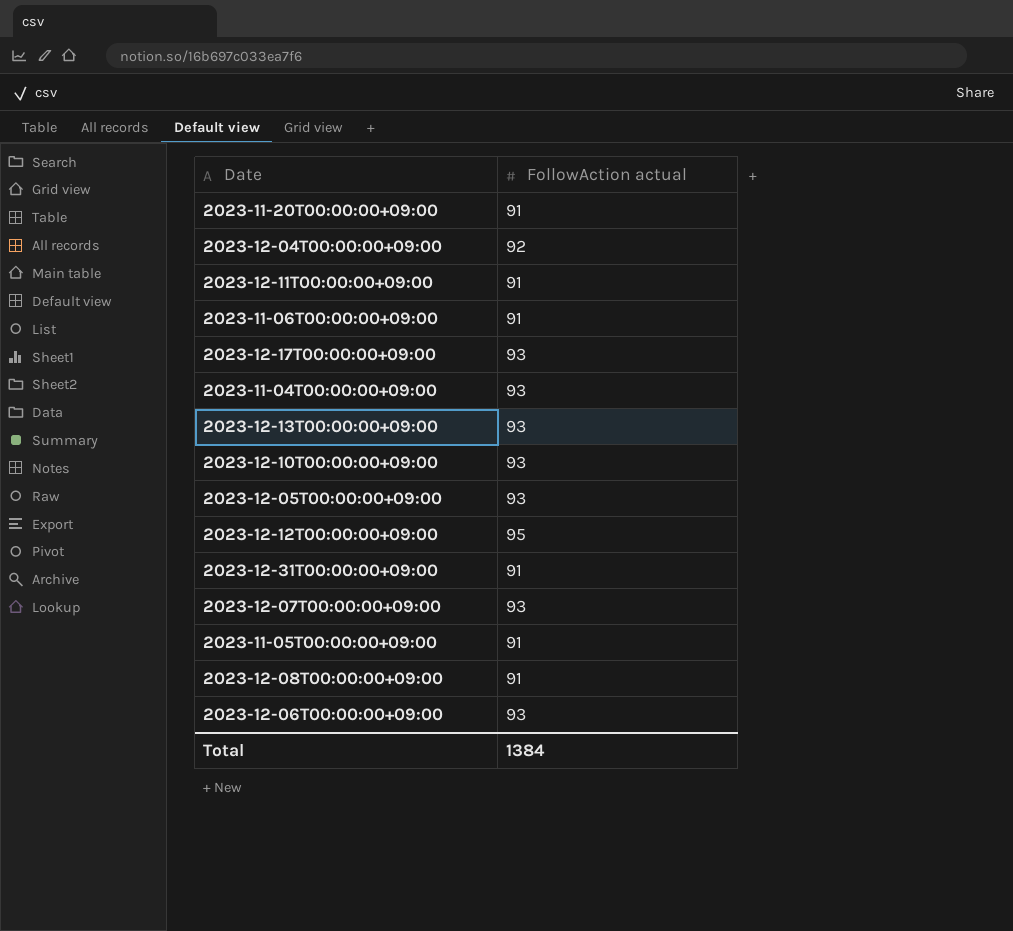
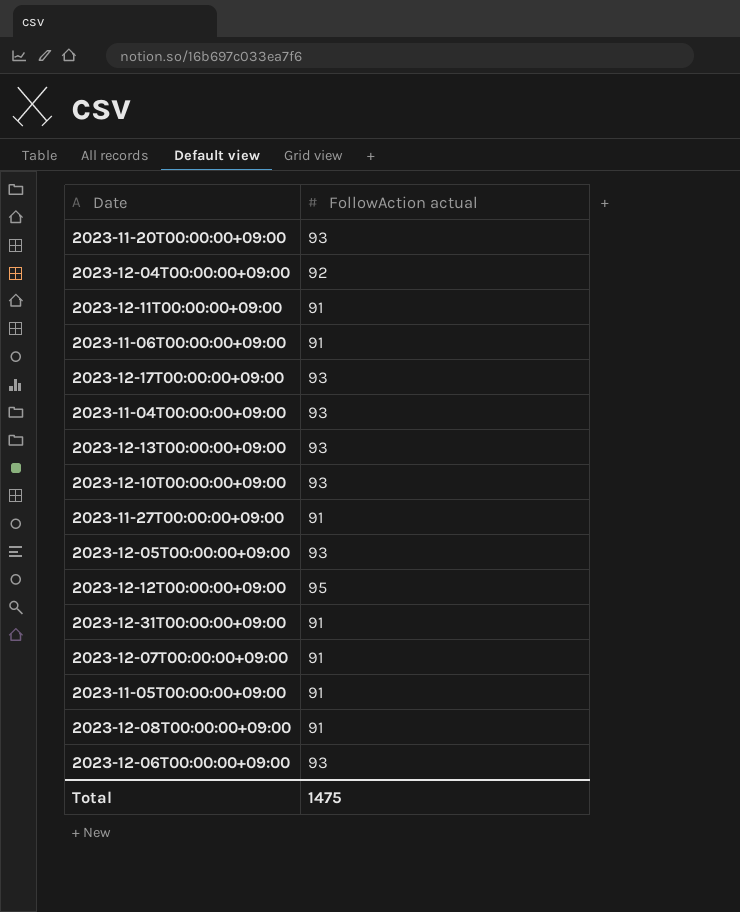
2023-11-20T00:00:00+09:00 | FollowAction actual: 91 -> 93
row 2023-11-27T00:00:00+09:00: none -> 91
2023-12-07T00:00:00+09:00 | FollowAction actual: 93 -> 91
Total | FollowAction actual: 1384 -> 1475

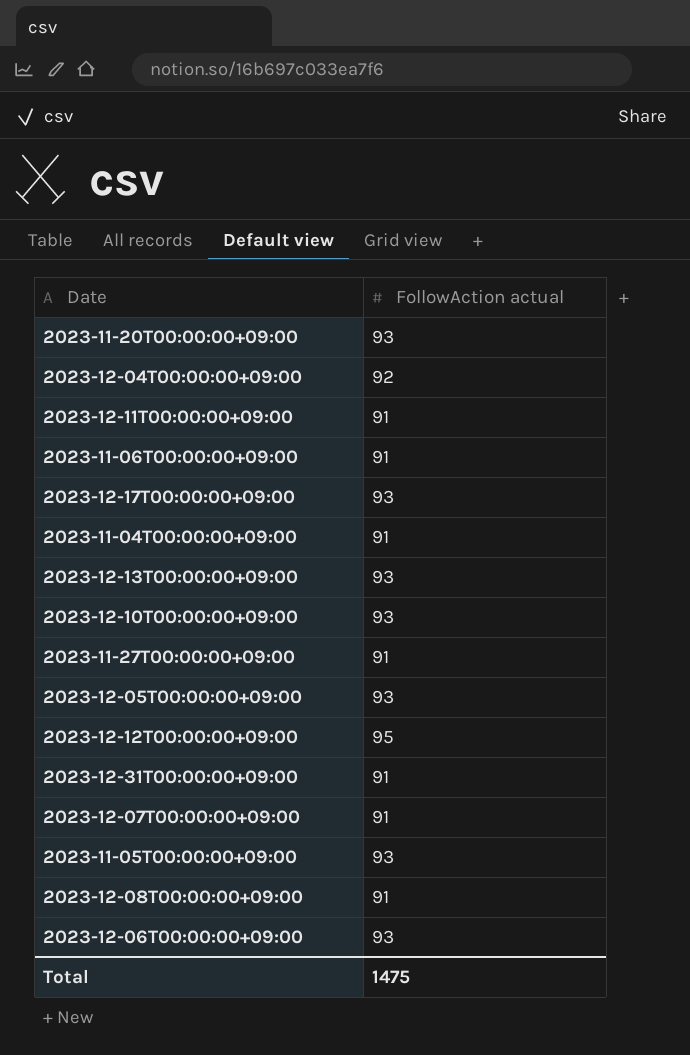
2023-11-04T00:00:00+09:00 | FollowAction actual: 93 -> 91
2023-11-05T00:00:00+09:00 | FollowAction actual: 91 -> 93

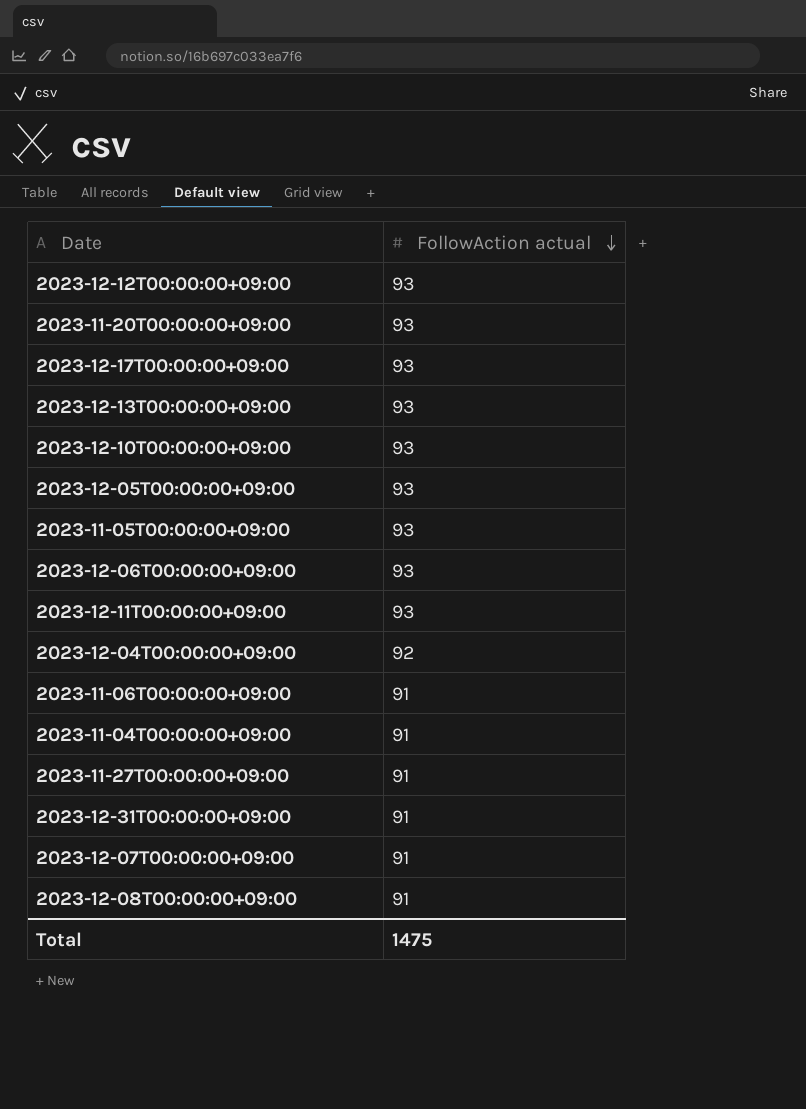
row order: none -> FollowAction actual descending
2023-12-12T00:00:00+09:00 | FollowAction actual: 95 -> 93
2023-12-11T00:00:00+09:00 | FollowAction actual: 91 -> 93

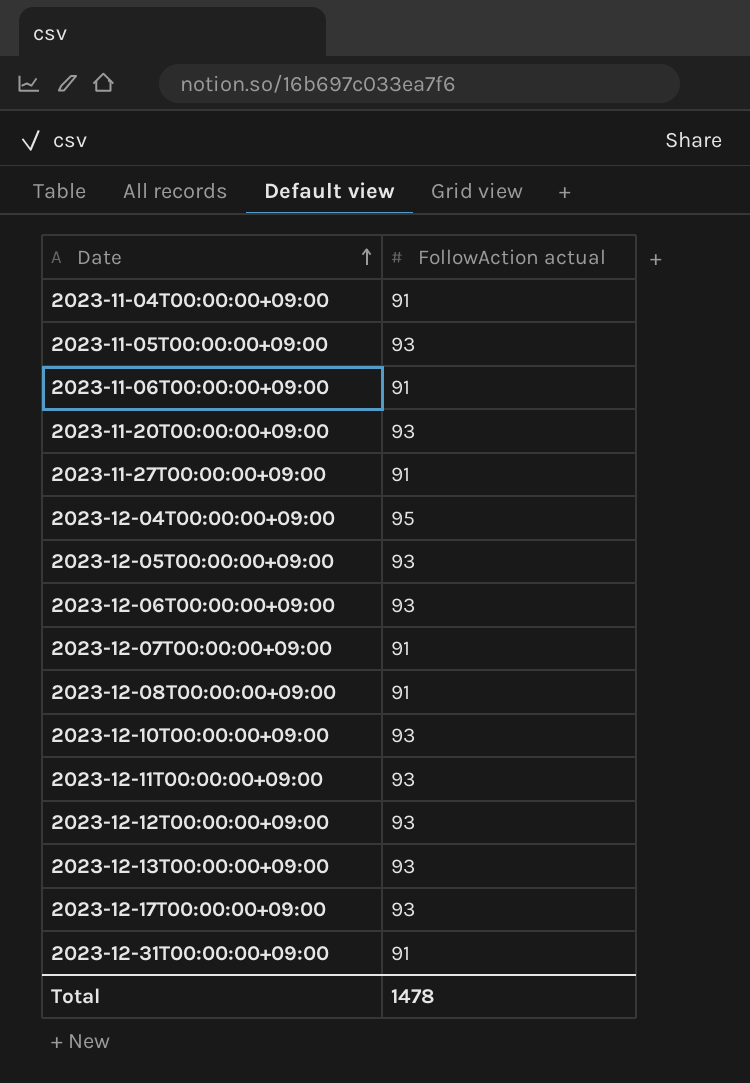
row order: FollowAction actual descending -> Date ascending
2023-12-04T00:00:00+09:00 | FollowAction actual: 92 -> 95
Total | FollowAction actual: 1475 -> 1478

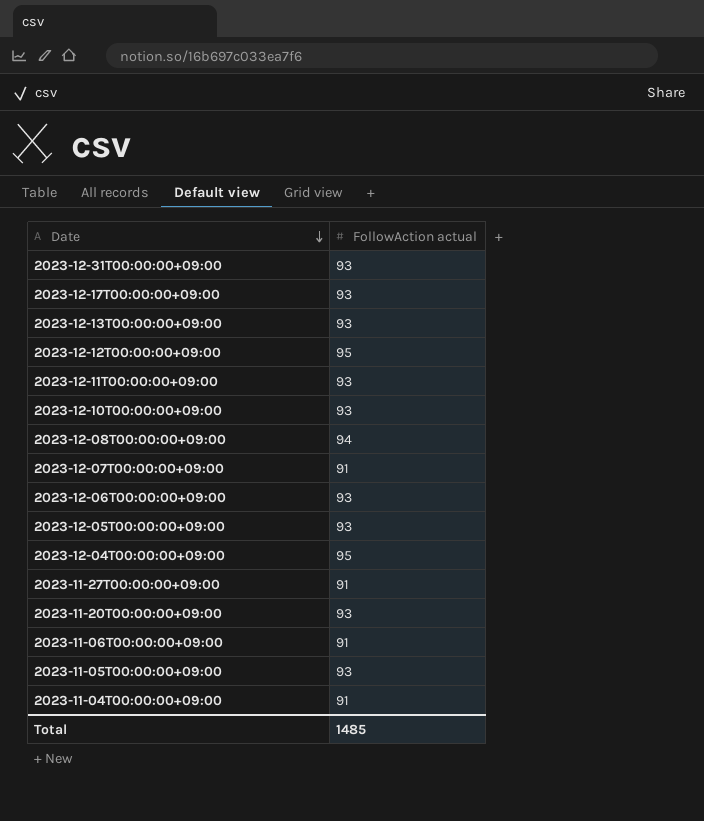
row order: Date ascending -> Date descending
2023-12-31T00:00:00+09:00 | FollowAction actual: 91 -> 93
2023-12-12T00:00:00+09:00 | FollowAction actual: 93 -> 95
2023-12-08T00:00:00+09:00 | FollowAction actual: 91 -> 94
Total | FollowAction actual: 1478 -> 1485

